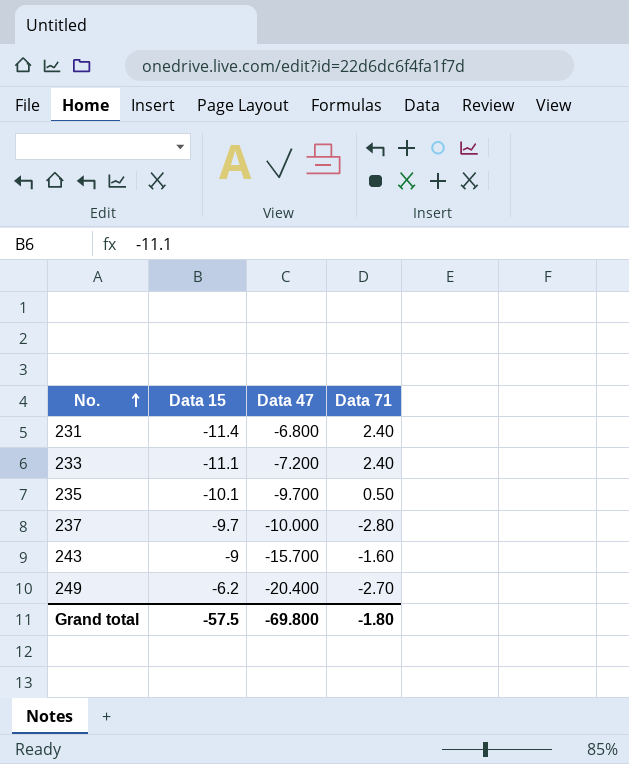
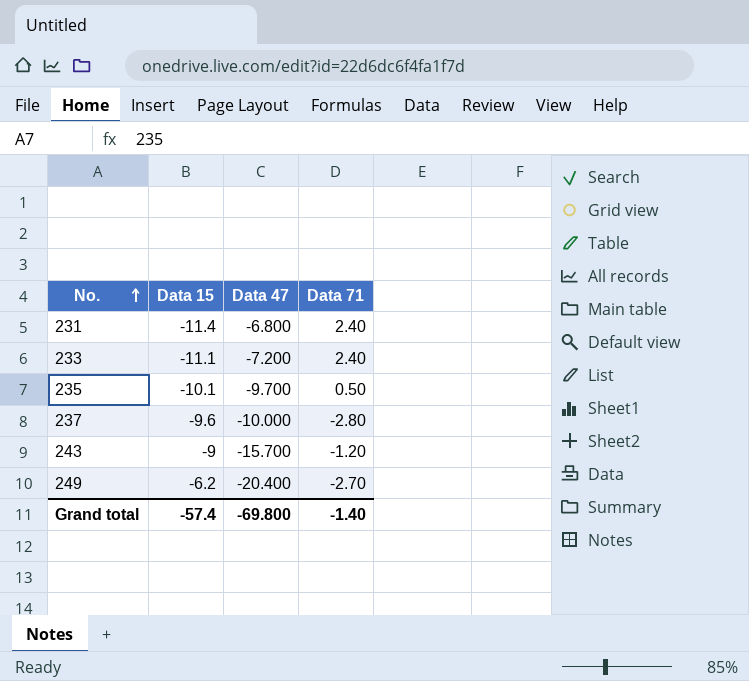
237 | Data 15: -9.7 -> -9.6
243 | Data 71: -1.60 -> -1.20
Grand total | Data 15: -57.5 -> -57.4
Grand total | Data 71: -1.80 -> -1.40

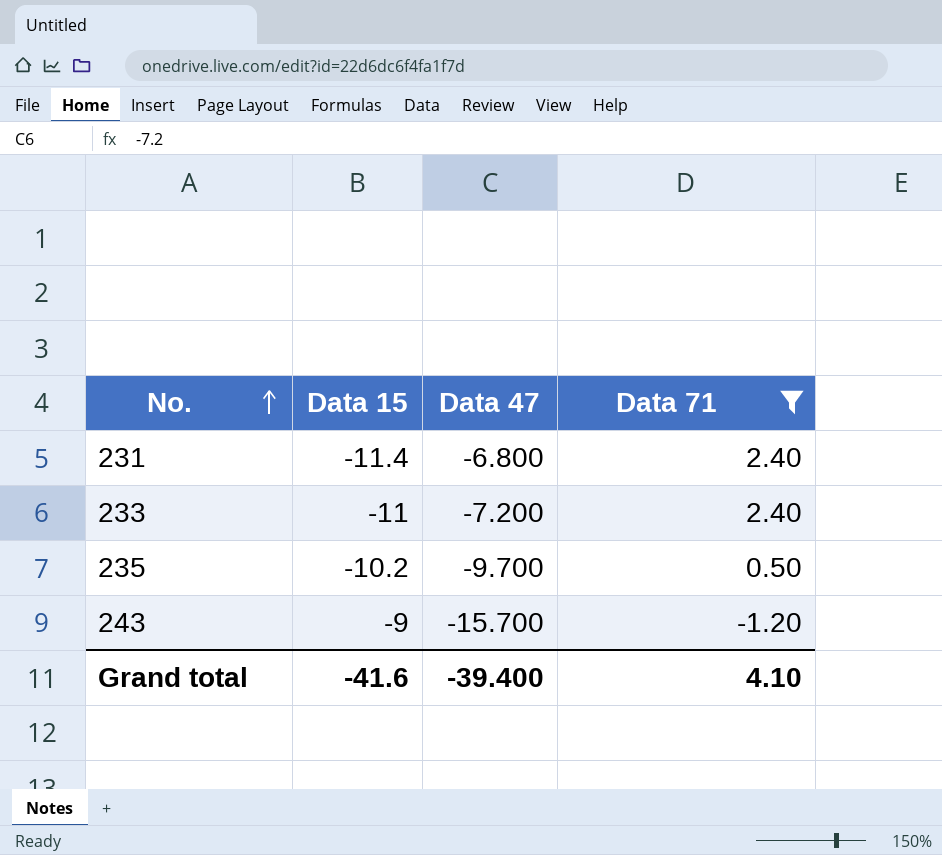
filter: none -> Data 71 >= -1.20
233 | Data 15: -11.1 -> -11
235 | Data 15: -10.1 -> -10.2
Grand total | Data 15: -57.4 -> -41.6
Grand total | Data 47: -69.800 -> -39.400
Grand total | Data 71: -1.40 -> 4.10

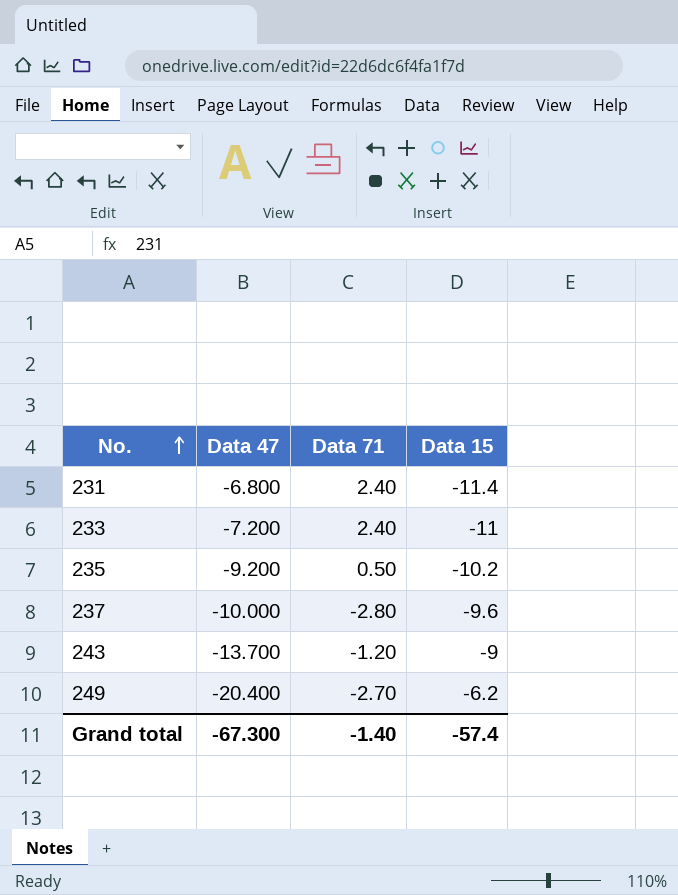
filter: Data 71 >= -1.20 -> none
column Data 15 | position: 2 -> 4
235 | Data 47: -9.700 -> -9.200
243 | Data 47: -15.700 -> -13.700
Grand total | Data 47: -39.400 -> -67.300
Grand total | Data 71: 4.10 -> -1.40
Grand total | Data 15: -41.6 -> -57.4

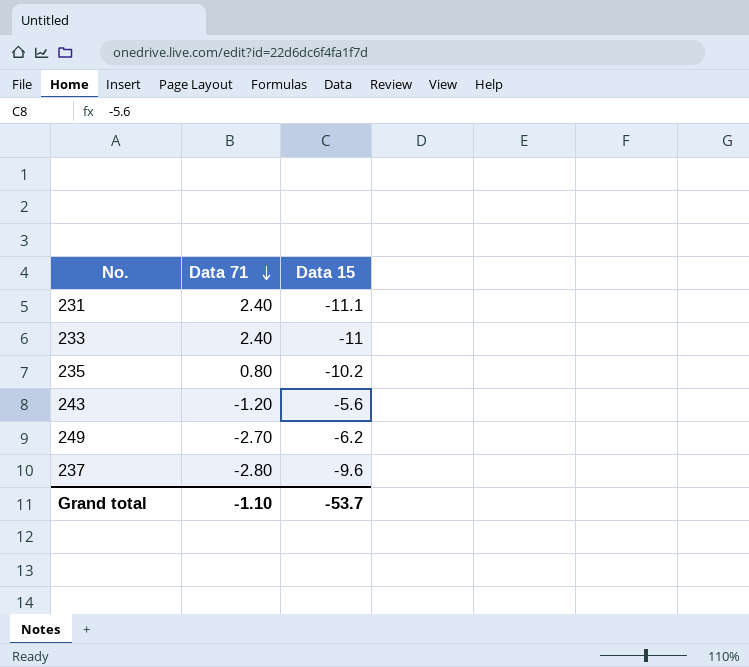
row order: No. ascending -> Data 71 descending
column Data 47 | position: 2 -> none
231 | Data 15: -11.4 -> -11.1
235 | Data 71: 0.50 -> 0.80
243 | Data 15: -9 -> -5.6
Grand total | Data 71: -1.40 -> -1.10
Grand total | Data 15: -57.4 -> -53.7

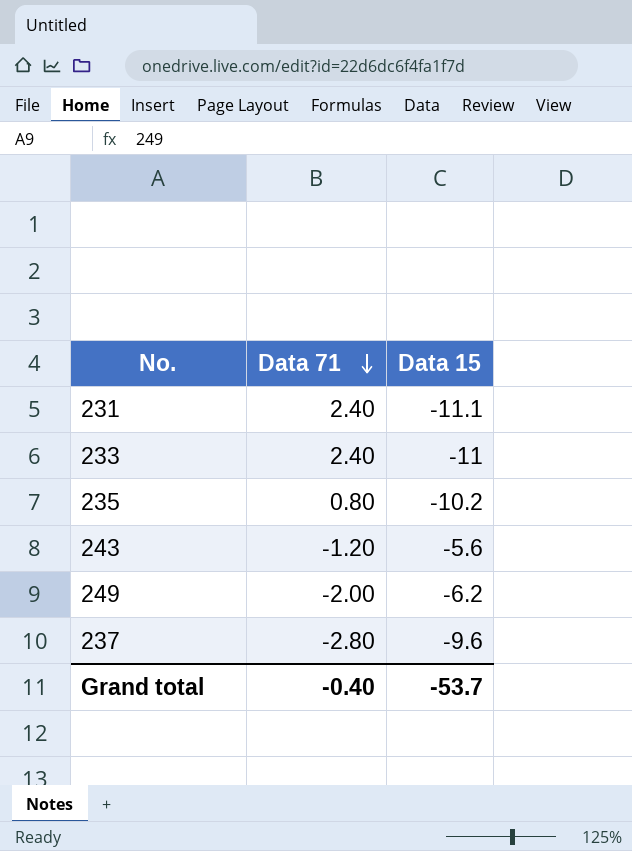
249 | Data 71: -2.70 -> -2.00
Grand total | Data 71: -1.10 -> -0.40

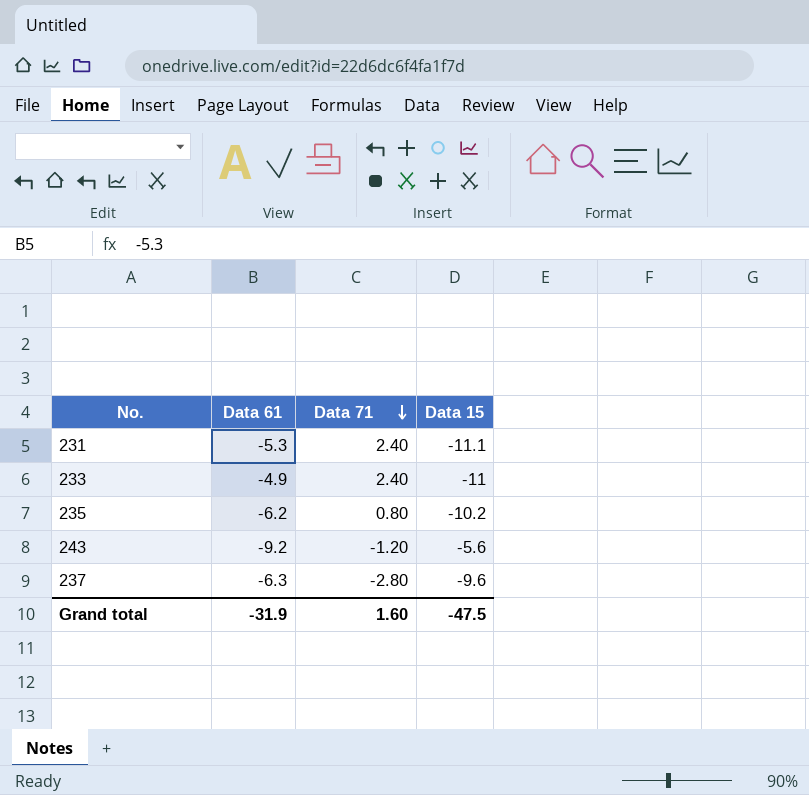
column Data 61 | position: none -> 2
row 249: -2.00 | -6.2 -> none
Grand total | Data 71: -0.40 -> 1.60
Grand total | Data 15: -53.7 -> -47.5

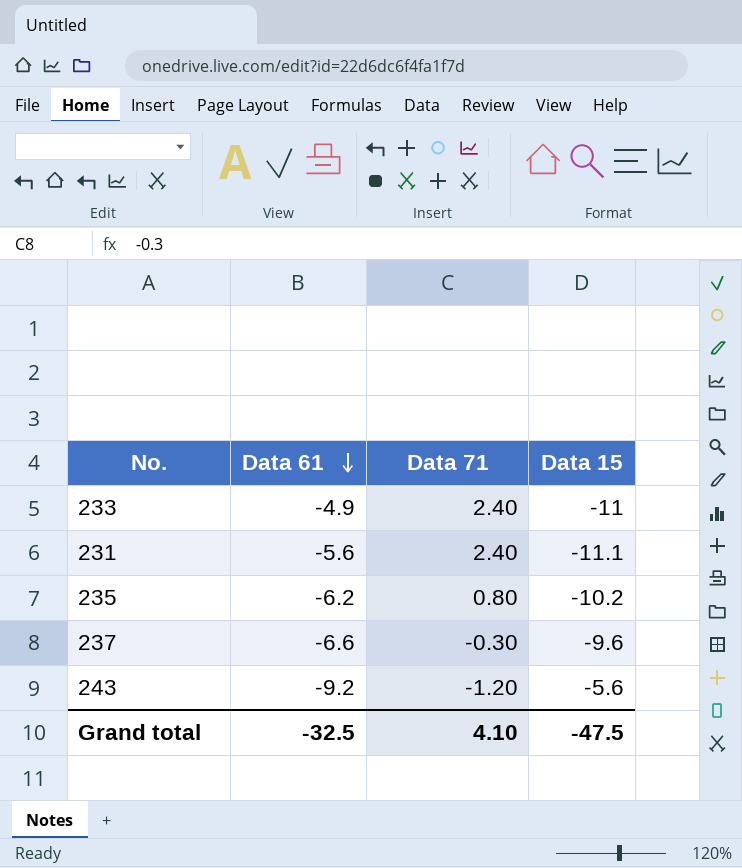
row order: Data 71 descending -> Data 61 descending
231 | Data 61: -5.3 -> -5.6
237 | Data 61: -6.3 -> -6.6
237 | Data 71: -2.80 -> -0.30
Grand total | Data 61: -31.9 -> -32.5
Grand total | Data 71: 1.60 -> 4.10

